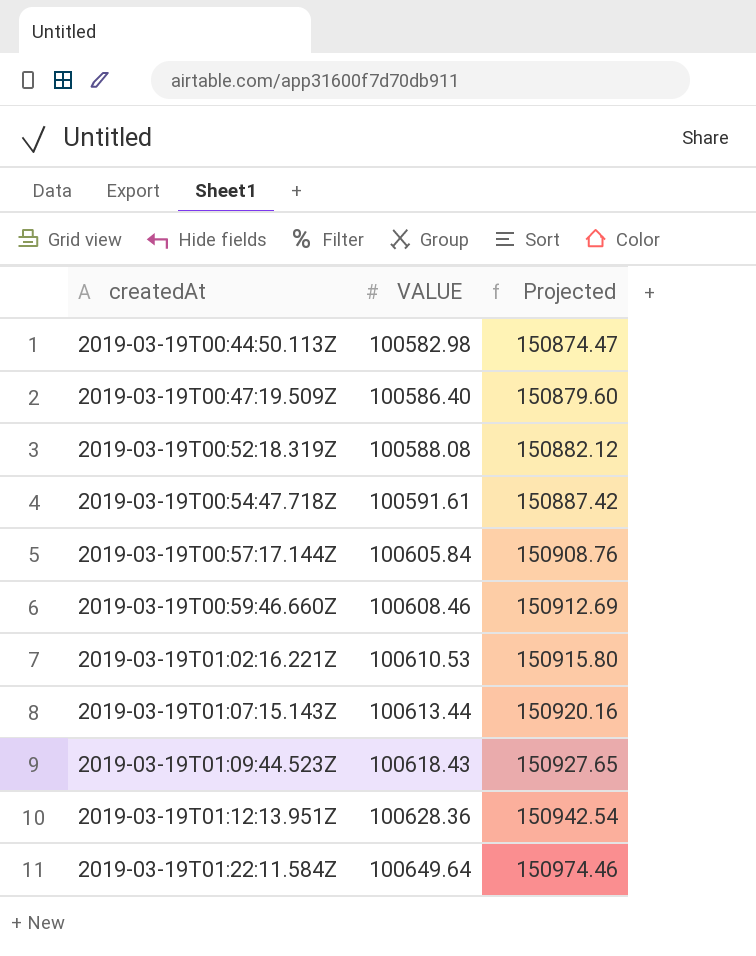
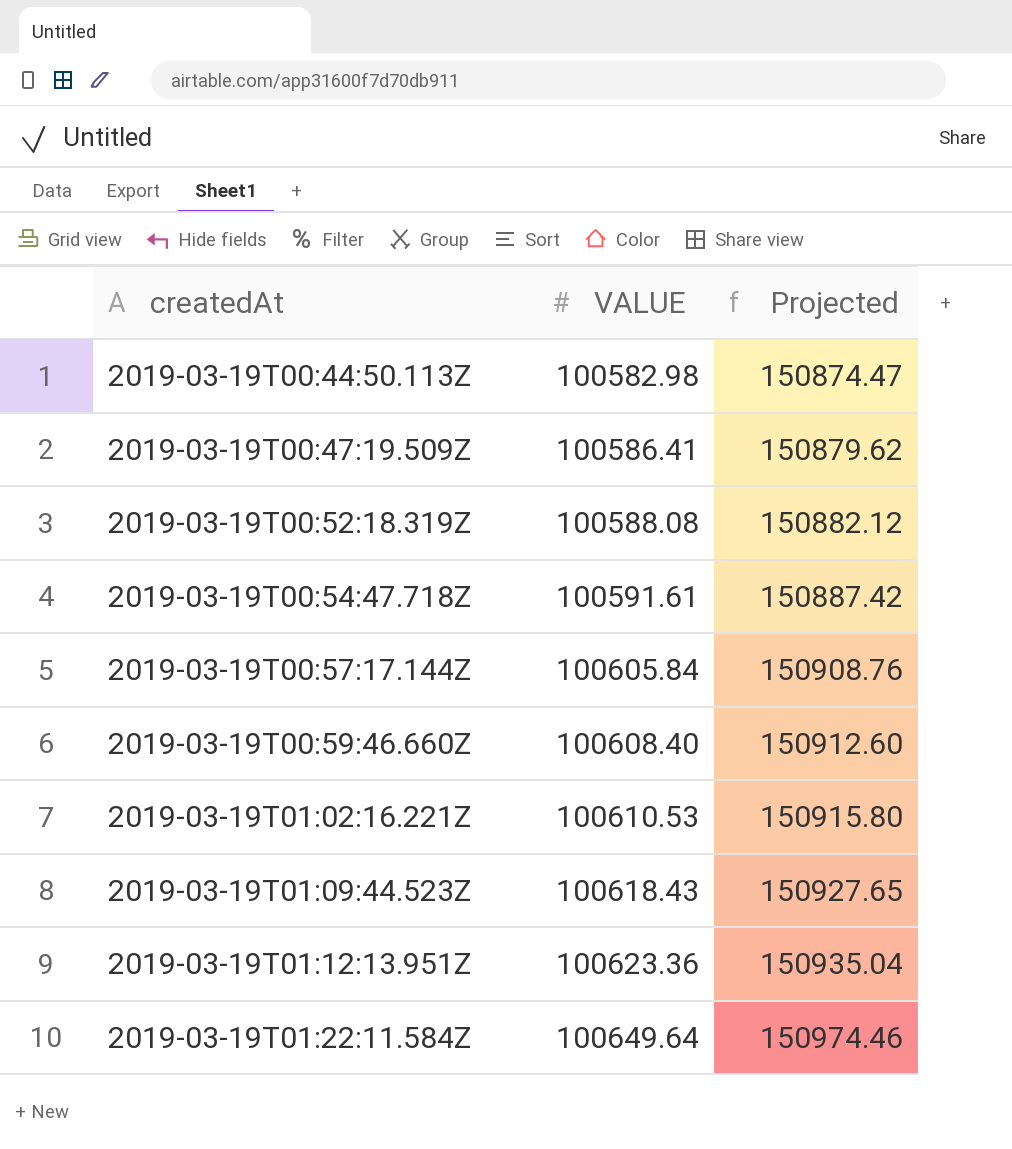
row 2019-03-19T01:07:15.143Z: 100613.44 | 150920.16 -> none
2019-03-19T00:47:19.509Z | VALUE: 100586.40 -> 100586.41
2019-03-19T00:47:19.509Z | Projected: 150879.60 -> 150879.62
2019-03-19T00:59:46.660Z | VALUE: 100608.46 -> 100608.40
2019-03-19T00:59:46.660Z | Projected: 150912.69 -> 150912.60
2019-03-19T01:12:13.951Z | VALUE: 100628.36 -> 100623.36
2019-03-19T01:12:13.951Z | Projected: 150942.54 -> 150935.04

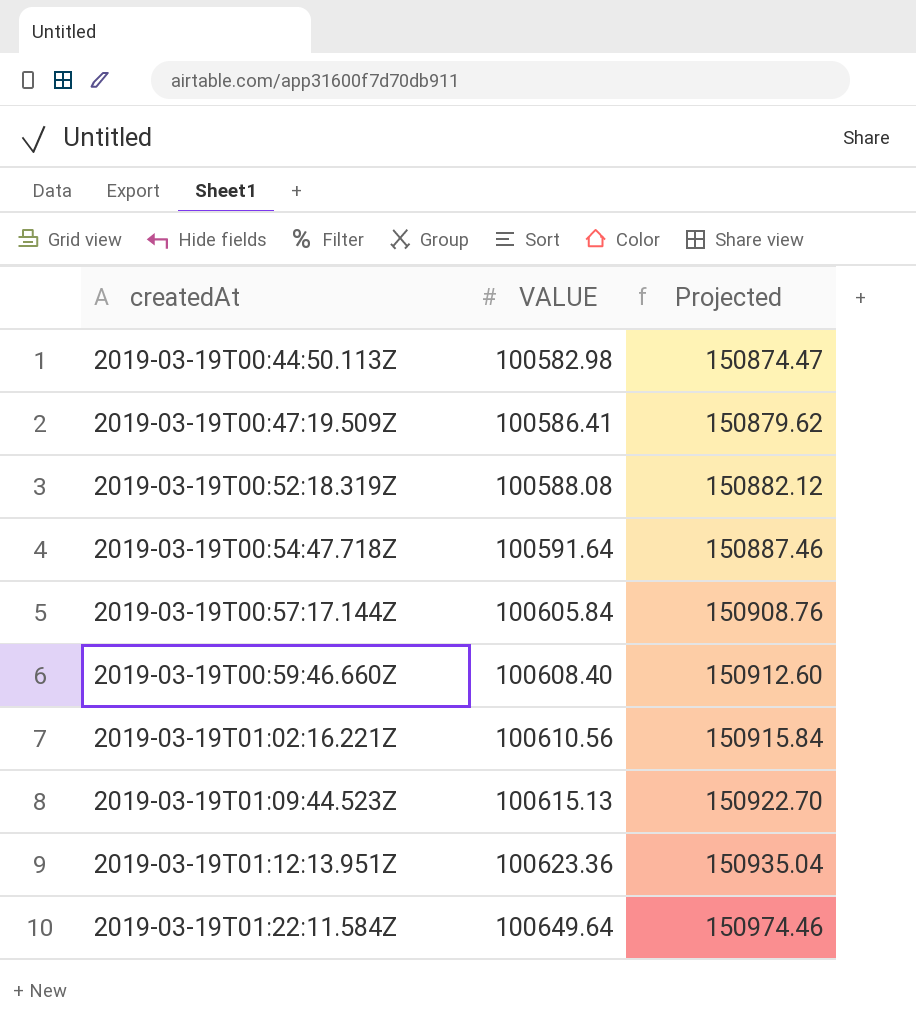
2019-03-19T00:54:47.718Z | VALUE: 100591.61 -> 100591.64
2019-03-19T00:54:47.718Z | Projected: 150887.42 -> 150887.46
2019-03-19T01:02:16.221Z | VALUE: 100610.53 -> 100610.56
2019-03-19T01:02:16.221Z | Projected: 150915.80 -> 150915.84
2019-03-19T01:09:44.523Z | VALUE: 100618.43 -> 100615.13
2019-03-19T01:09:44.523Z | Projected: 150927.65 -> 150922.70

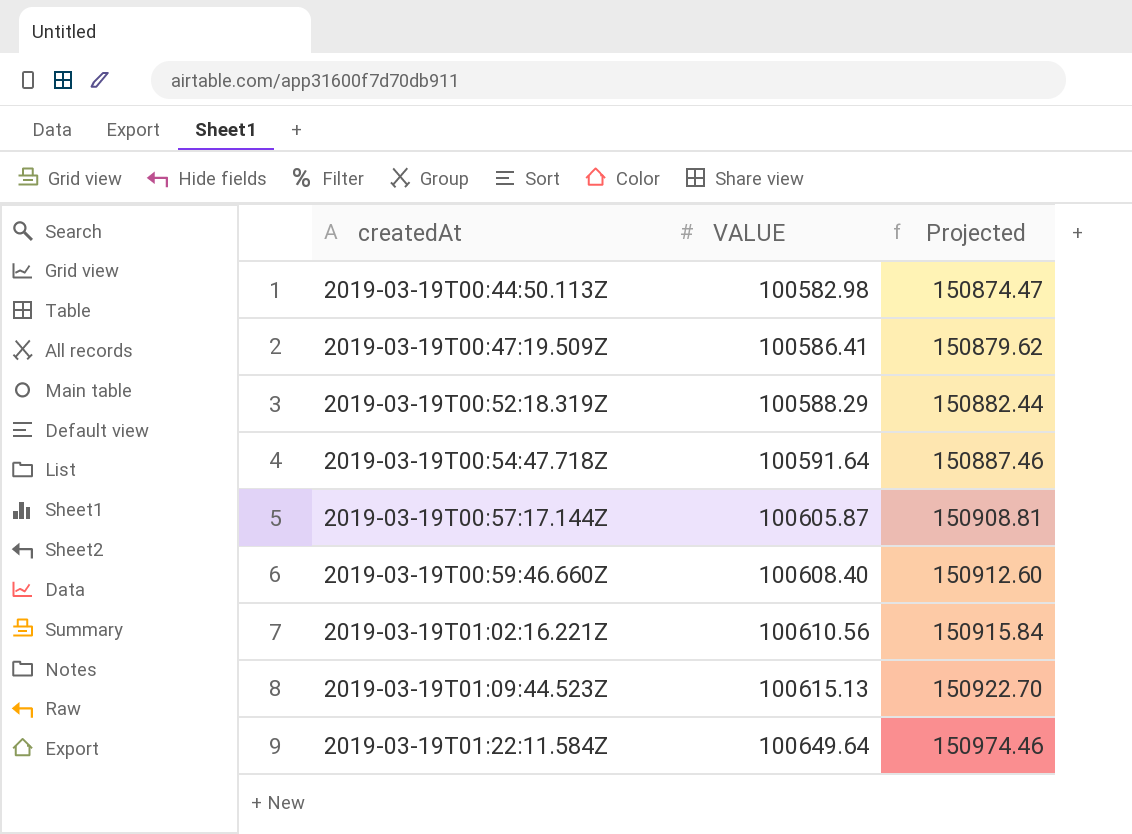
row 2019-03-19T01:12:13.951Z: 100623.36 | 150935.04 -> none
2019-03-19T00:52:18.319Z | VALUE: 100588.08 -> 100588.29
2019-03-19T00:52:18.319Z | Projected: 150882.12 -> 150882.44
2019-03-19T00:57:17.144Z | VALUE: 100605.84 -> 100605.87
2019-03-19T00:57:17.144Z | Projected: 150908.76 -> 150908.81

